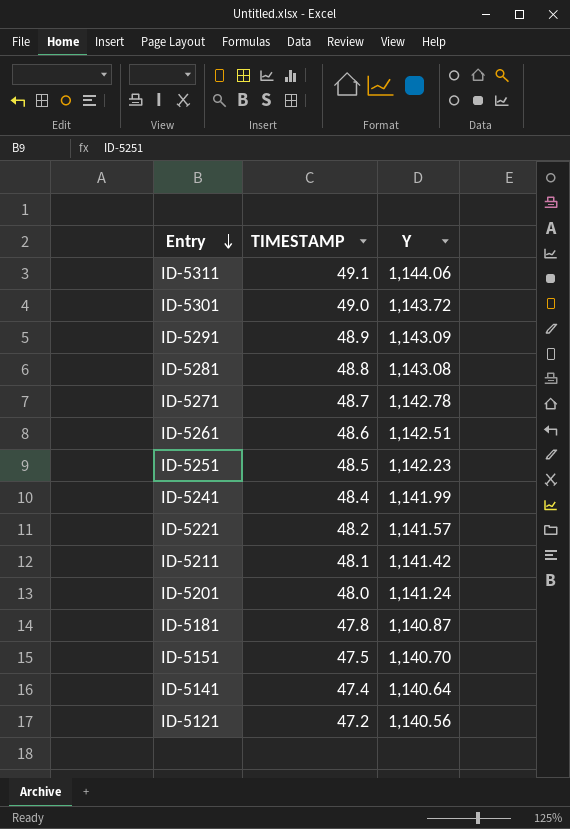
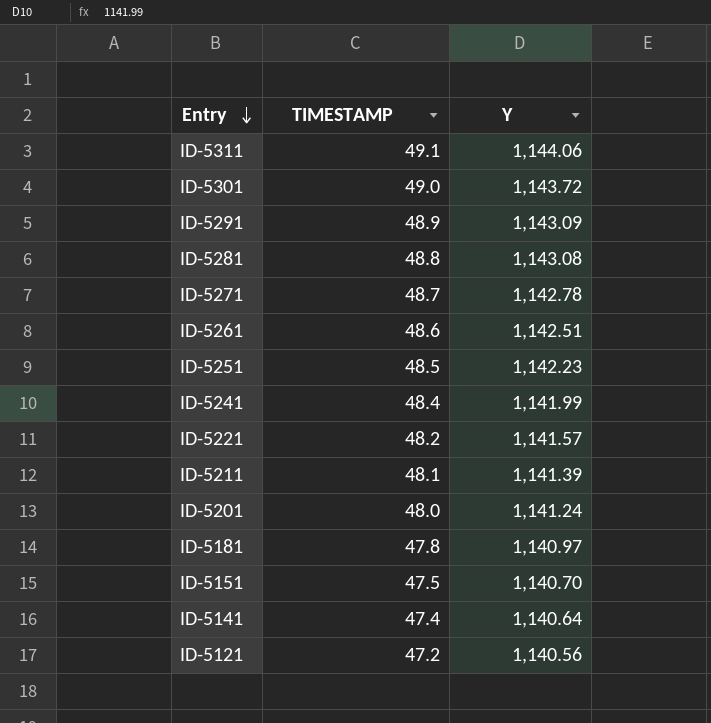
ID-5211 | Y: 1,141.42 -> 1,141.39
ID-5181 | Y: 1,140.87 -> 1,140.97

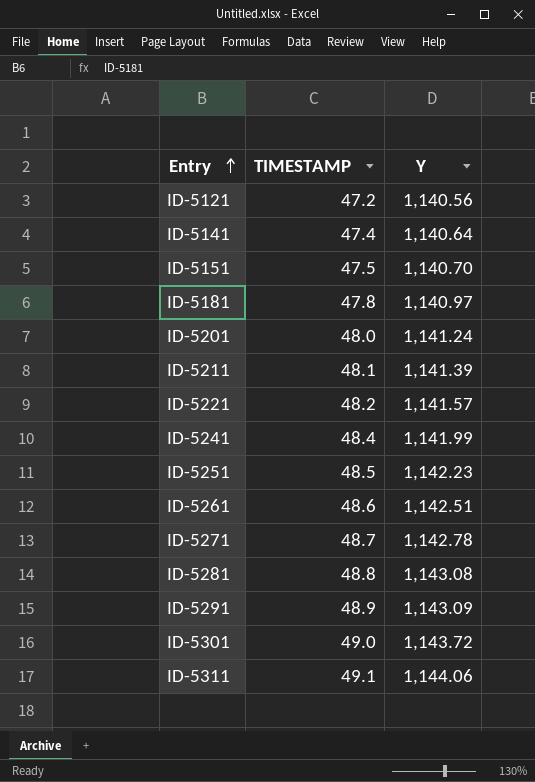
row order: Entry descending -> Entry ascending

